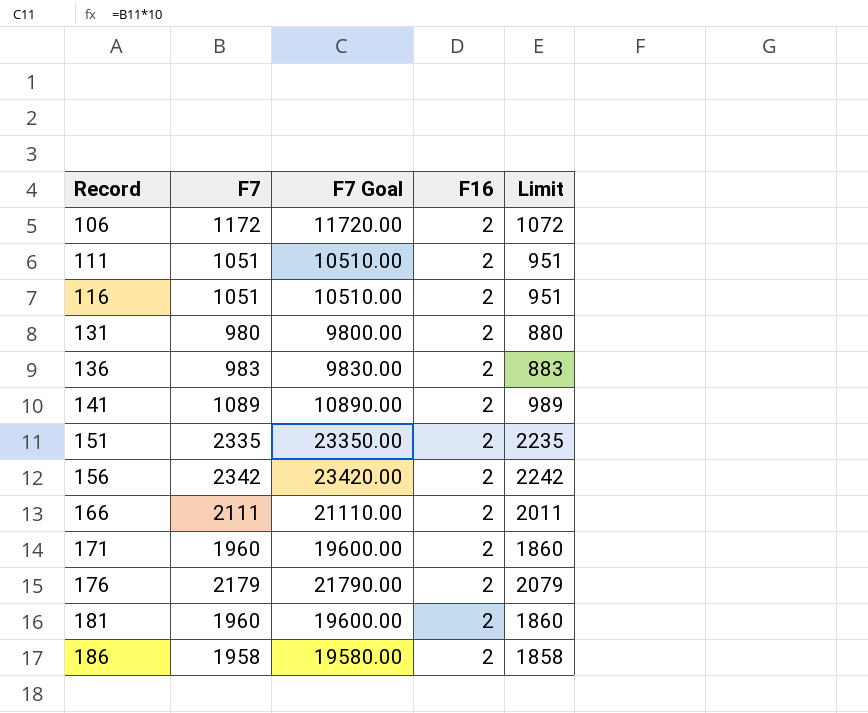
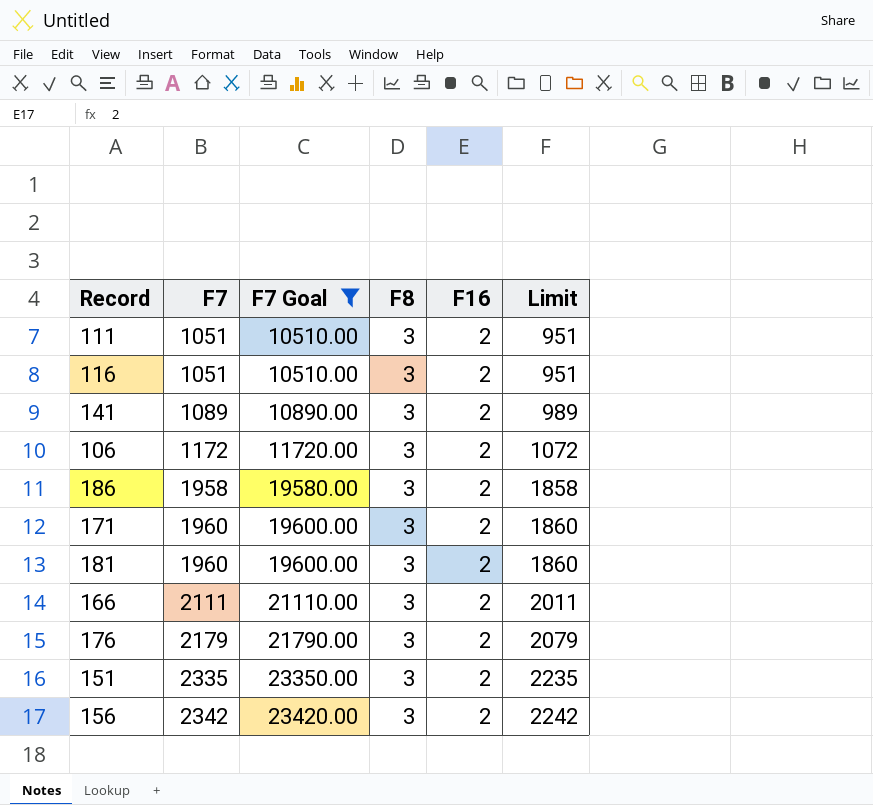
filter: none -> F7 Goal >= 10510.00
row order: Record ascending -> F7 ascending
column F8 | position: none -> 4

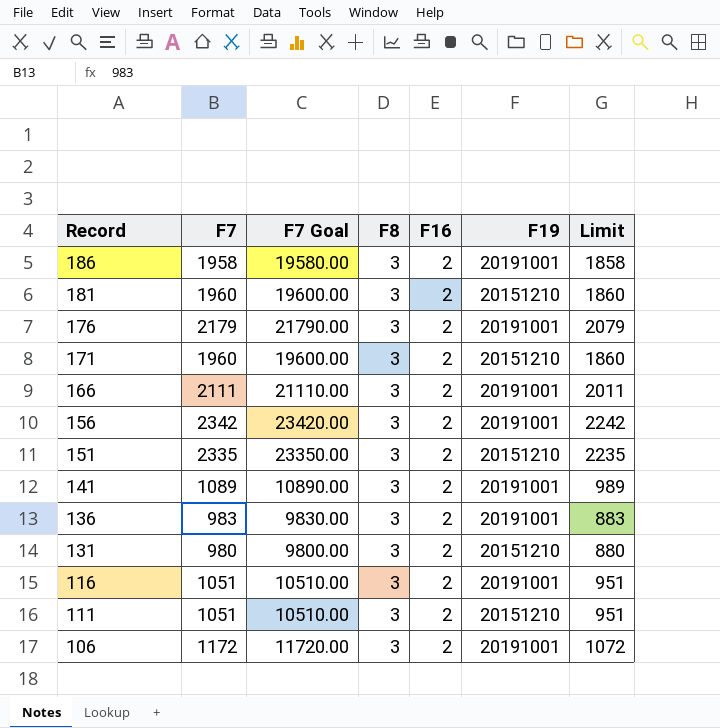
filter: F7 Goal >= 10510.00 -> none
row order: F7 ascending -> Record descending
column F19 | position: none -> 6

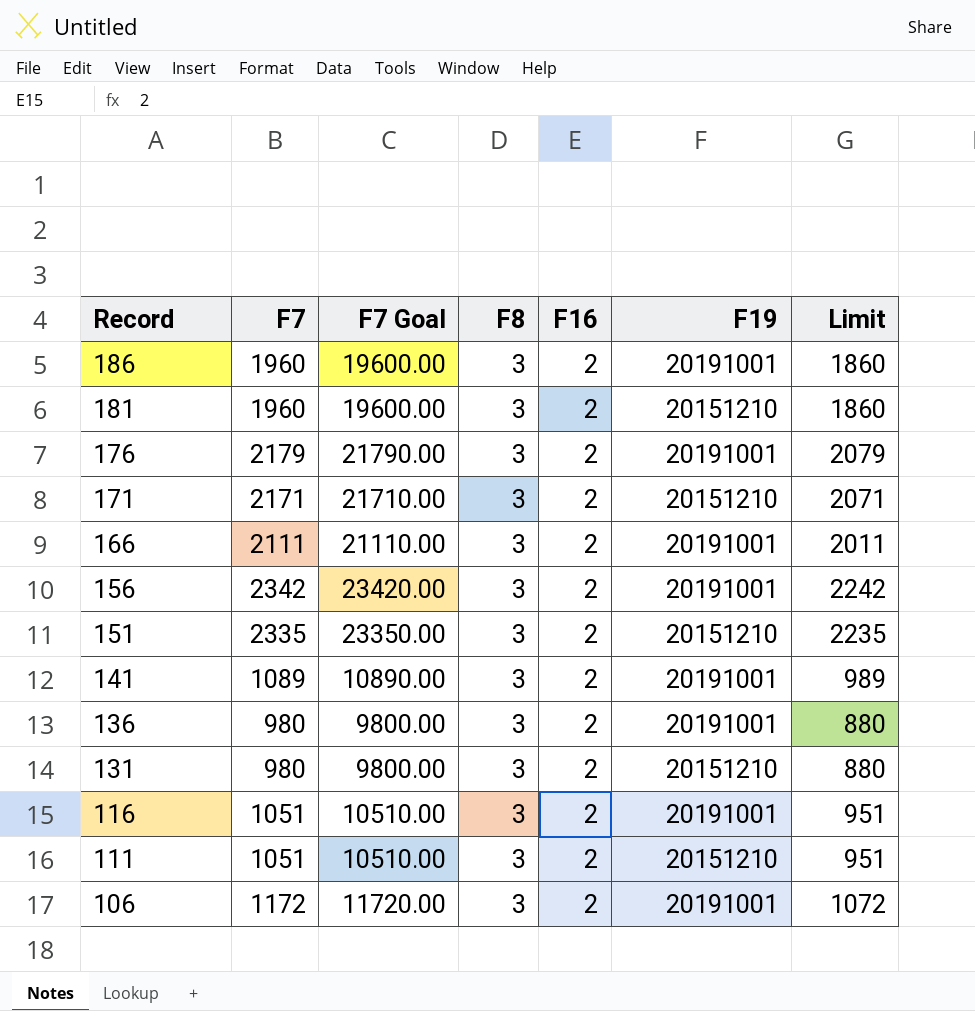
186 | F7: 1958 -> 1960
186 | F7 Goal: 19580.00 -> 19600.00
186 | Limit: 1858 -> 1860
171 | F7: 1960 -> 2171
171 | F7 Goal: 19600.00 -> 21710.00
171 | Limit: 1860 -> 2071
136 | F7: 983 -> 980
136 | F7 Goal: 9830.00 -> 9800.00
136 | Limit: 883 -> 880

